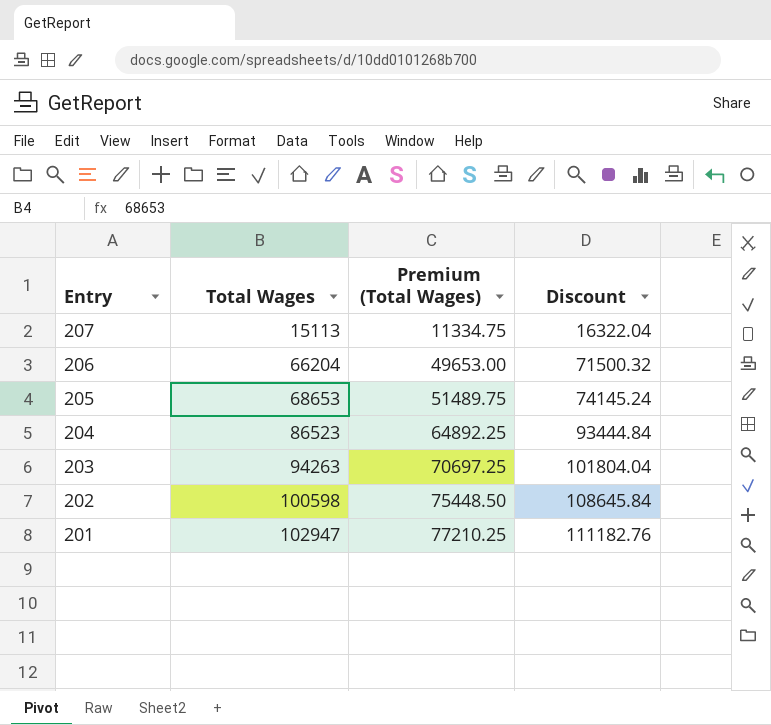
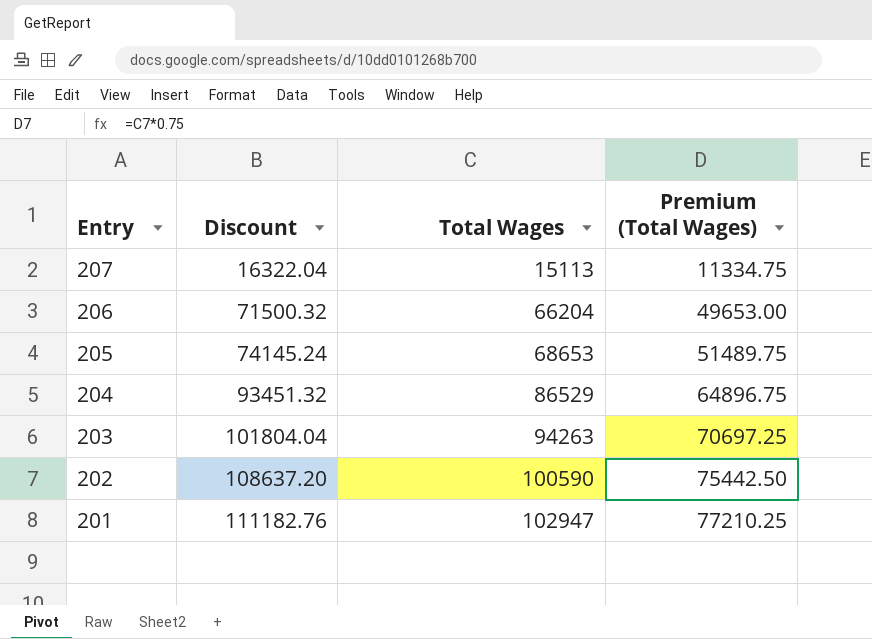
column Discount | position: 4 -> 2
204 | Discount: 93444.84 -> 93451.32
204 | Total Wages: 86523 -> 86529
204 | Premium (Total Wages): 64892.25 -> 64896.75
202 | Discount: 108645.84 -> 108637.20
202 | Total Wages: 100598 -> 100590
202 | Premium (Total Wages): 75448.50 -> 75442.50

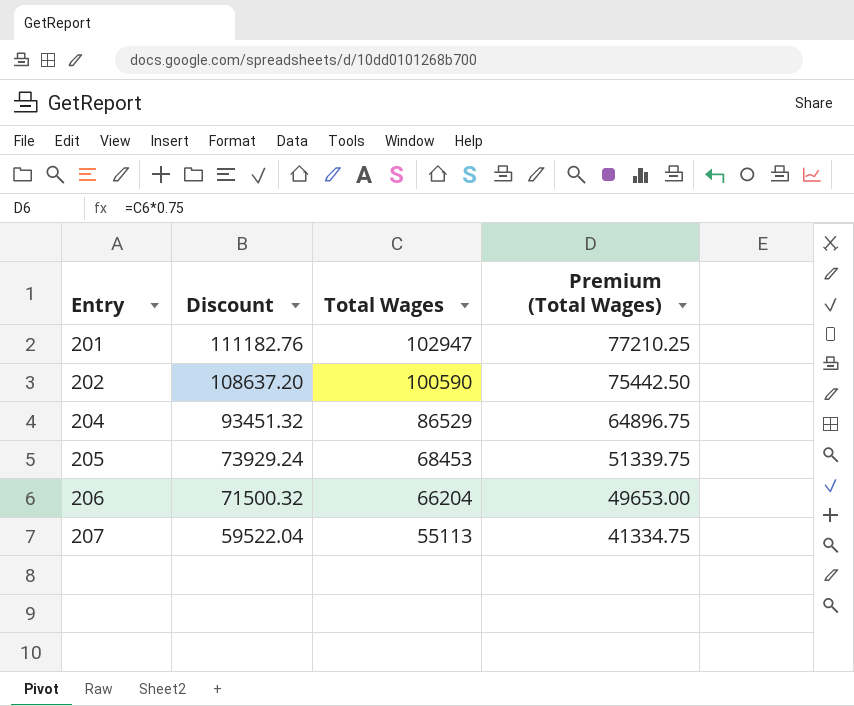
row order: Entry descending -> Entry ascending
row 203: 101804.04 | 94263 | 70697.25 -> none
205 | Discount: 74145.24 -> 73929.24
205 | Total Wages: 68653 -> 68453
205 | Premium (Total Wages): 51489.75 -> 51339.75
207 | Discount: 16322.04 -> 59522.04
207 | Total Wages: 15113 -> 55113
207 | Premium (Total Wages): 11334.75 -> 41334.75

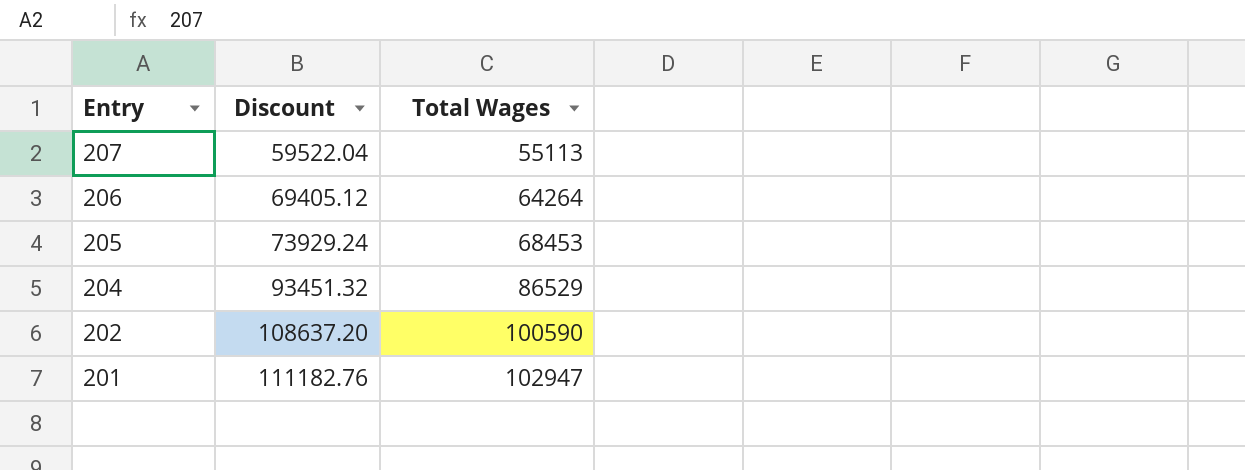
row order: Entry ascending -> Entry descending
column Premium (Total Wages) | formula: [Total Wages] * 0.75 -> none
206 | Discount: 71500.32 -> 69405.12
206 | Total Wages: 66204 -> 64264

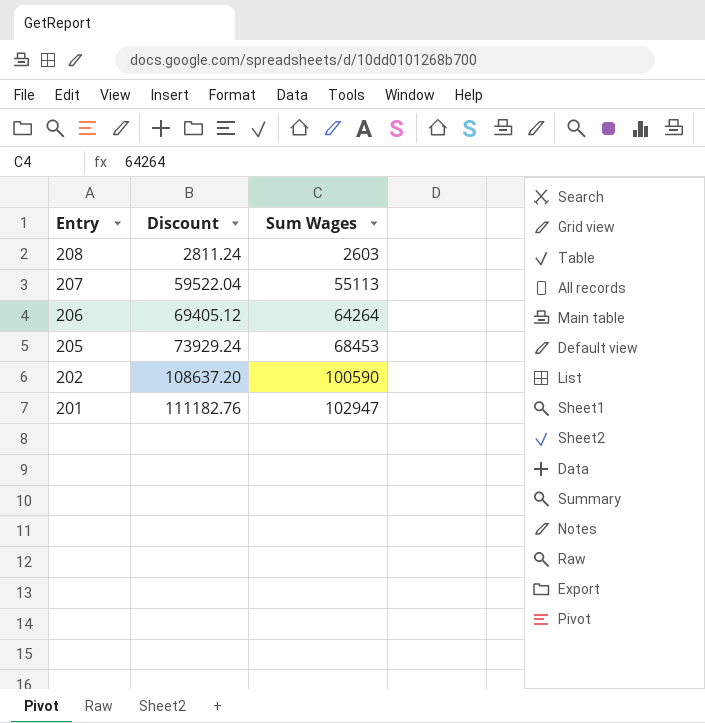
column name: Total Wages -> Sum Wages
row 204: 93451.32 | 86529 -> none
row 208: none -> 2811.24 | 2603

